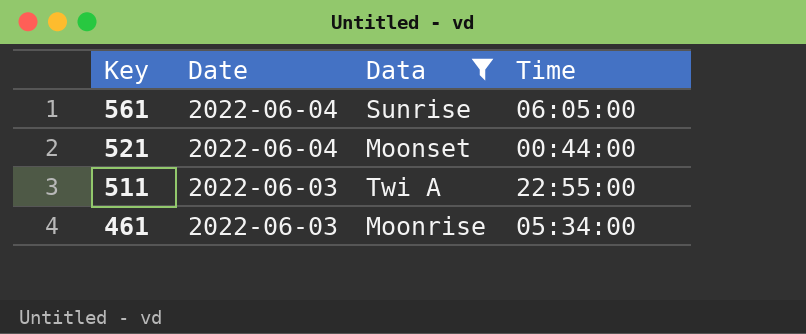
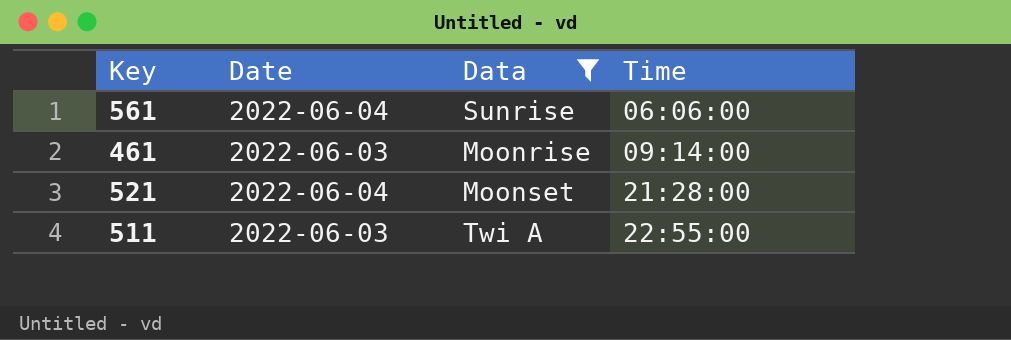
row order: Key descending -> Time ascending
561 | Time: 06:05:00 -> 06:06:00
461 | Time: 05:34:00 -> 09:14:00
521 | Time: 00:44:00 -> 21:28:00

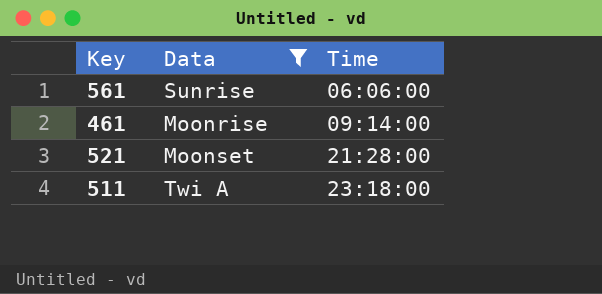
column Date | position: 2 -> none
511 | Time: 22:55:00 -> 23:18:00

